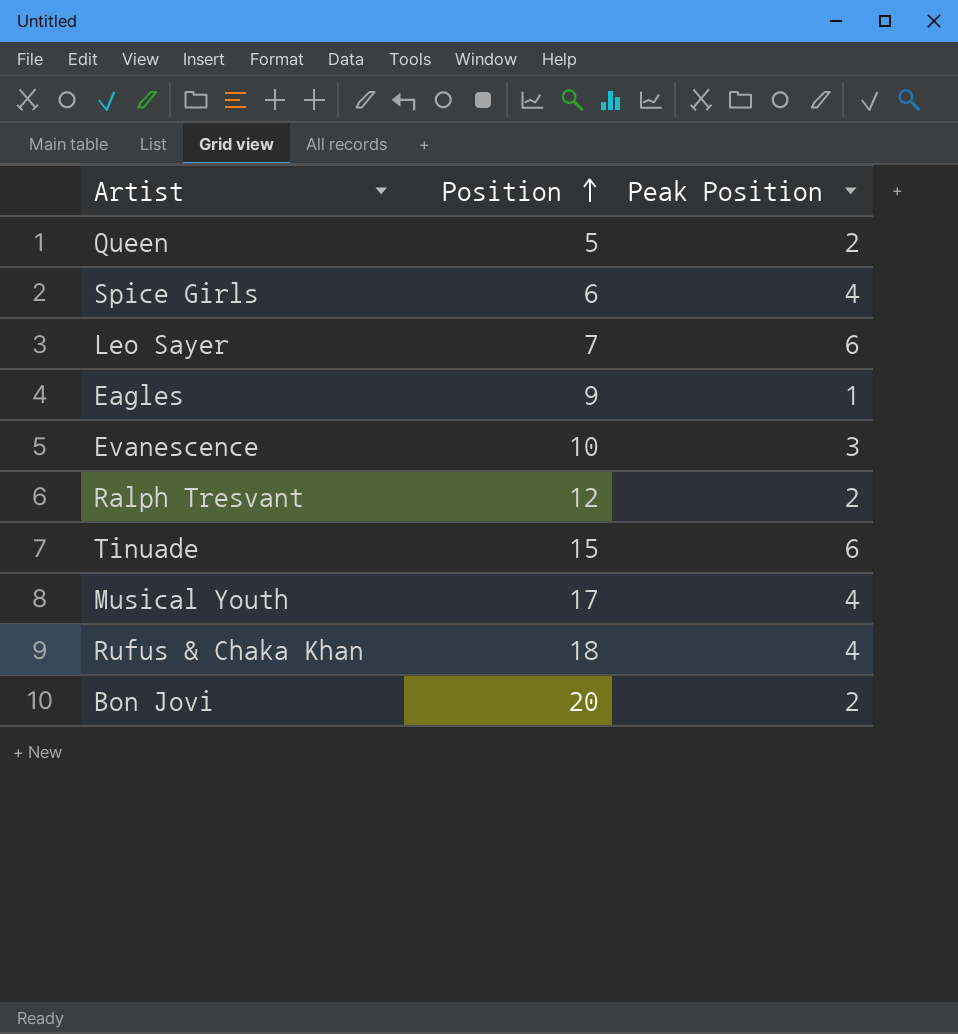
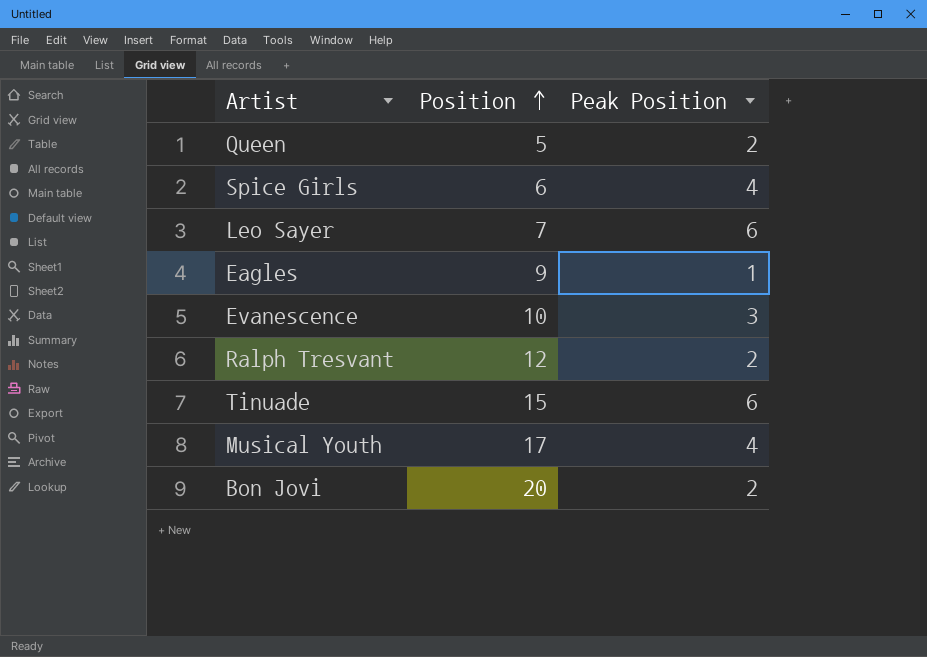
row Rufus & Chaka Khan: 18 | 4 -> none

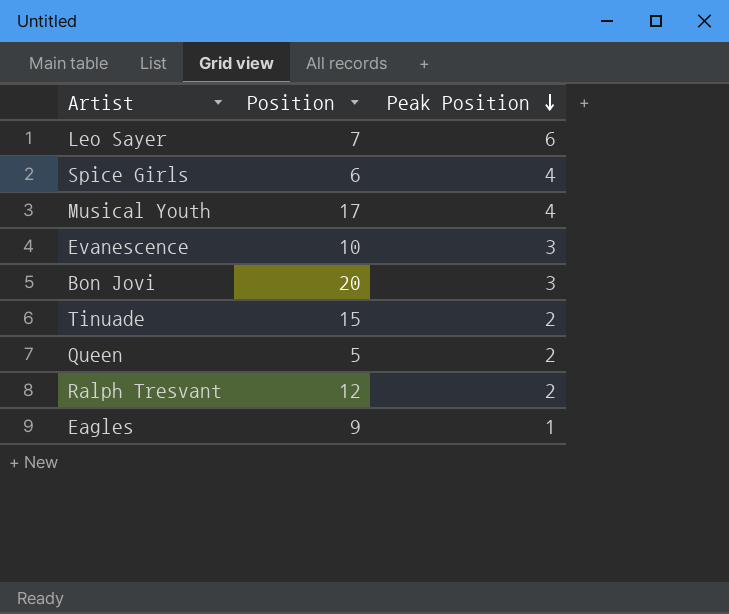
row order: Position ascending -> Peak Position descending
Bon Jovi | Peak Position: 2 -> 3
Tinuade | Peak Position: 6 -> 2

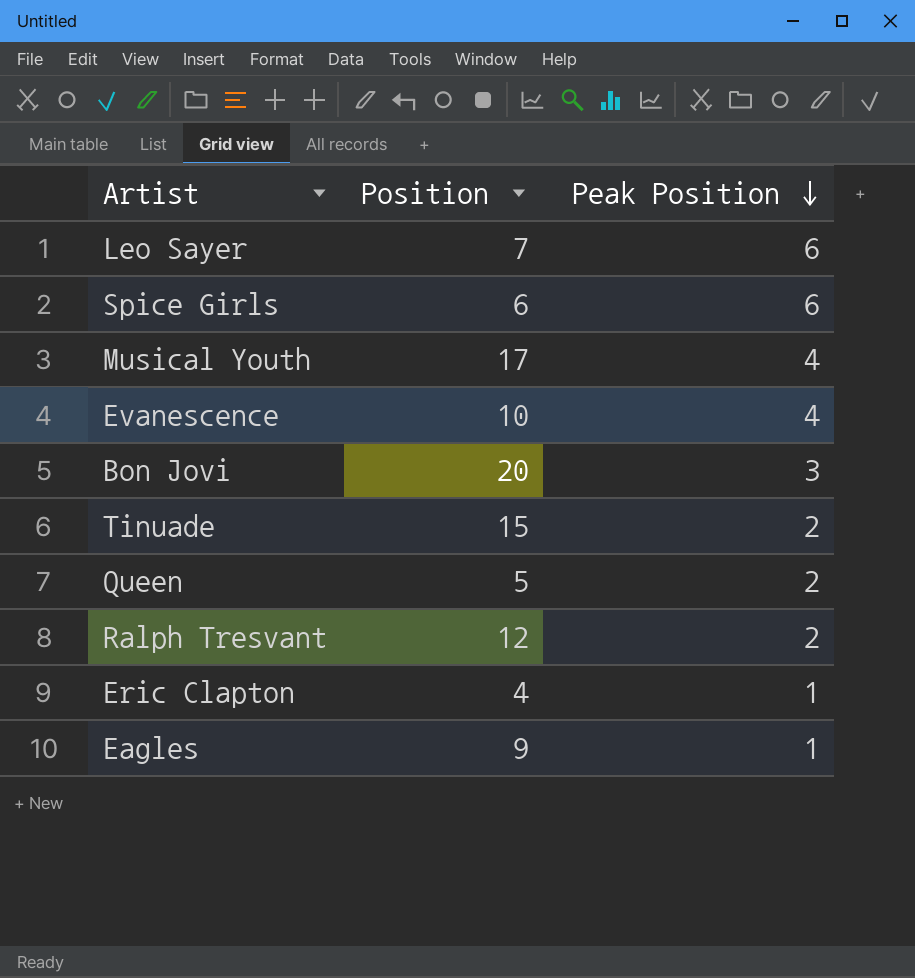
Spice Girls | Peak Position: 4 -> 6
Evanescence | Peak Position: 3 -> 4
row Eric Clapton: none -> 4 | 1

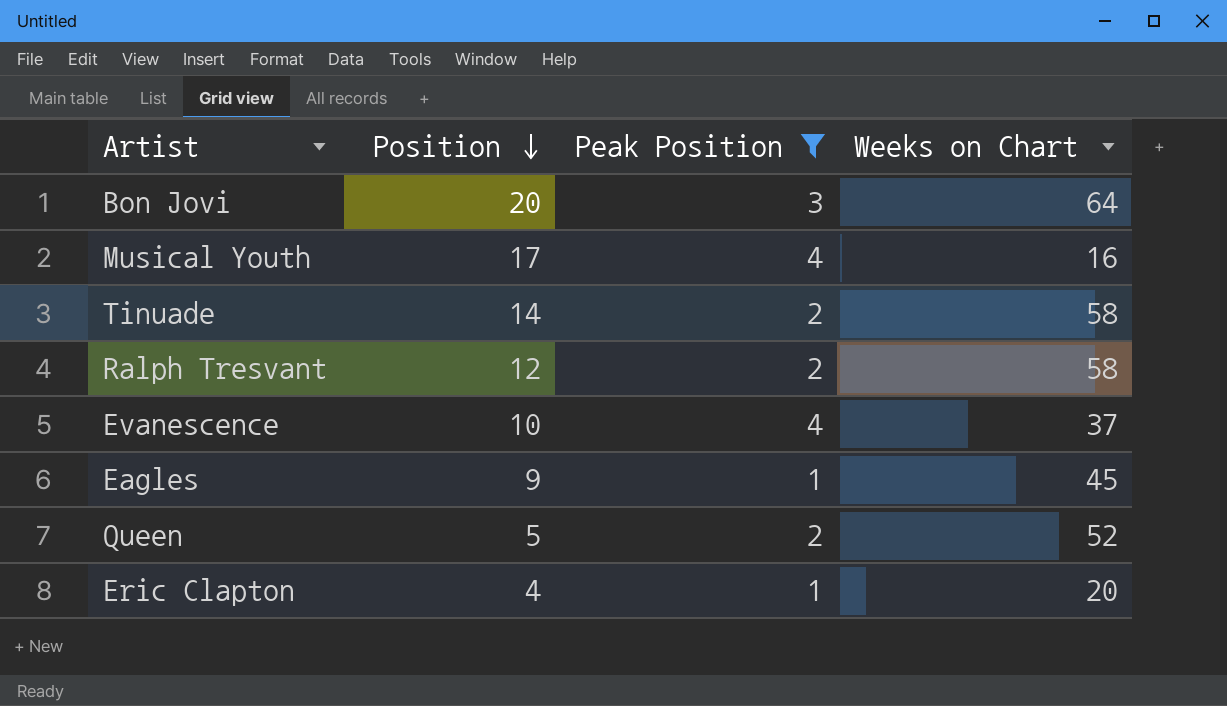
filter: none -> Peak Position != 6
row order: Peak Position descending -> Position descending
column Weeks on Chart | position: none -> 4
Tinuade | Position: 15 -> 14

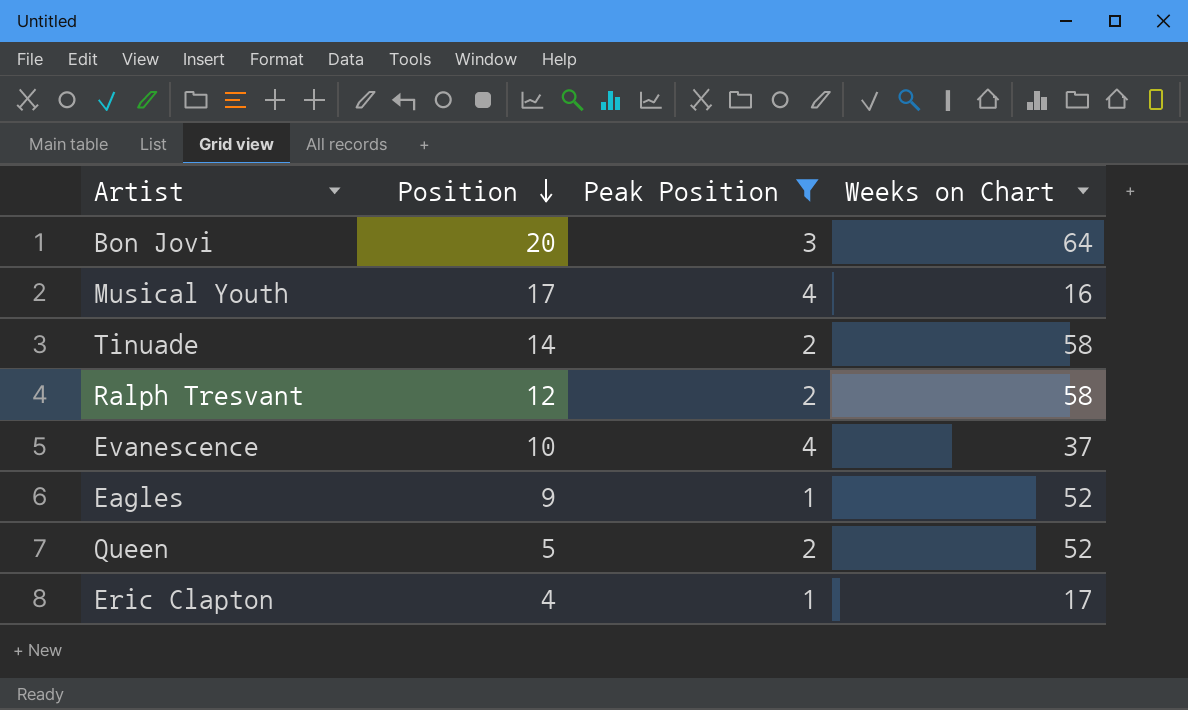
Eagles | Weeks on Chart: 45 -> 52
Eric Clapton | Weeks on Chart: 20 -> 17

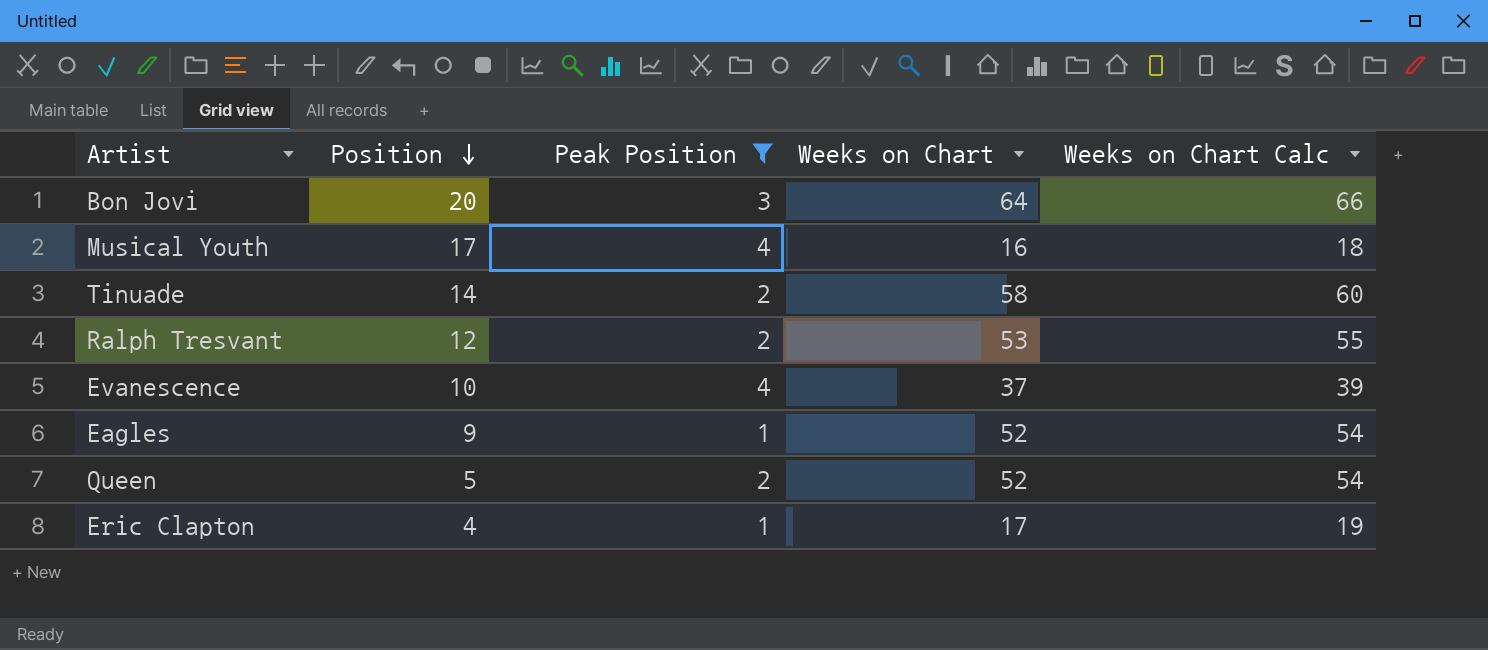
column Weeks on Chart Calc | formula: none -> [Weeks on Chart] + 2
Ralph Tresvant | Weeks on Chart: 58 -> 53

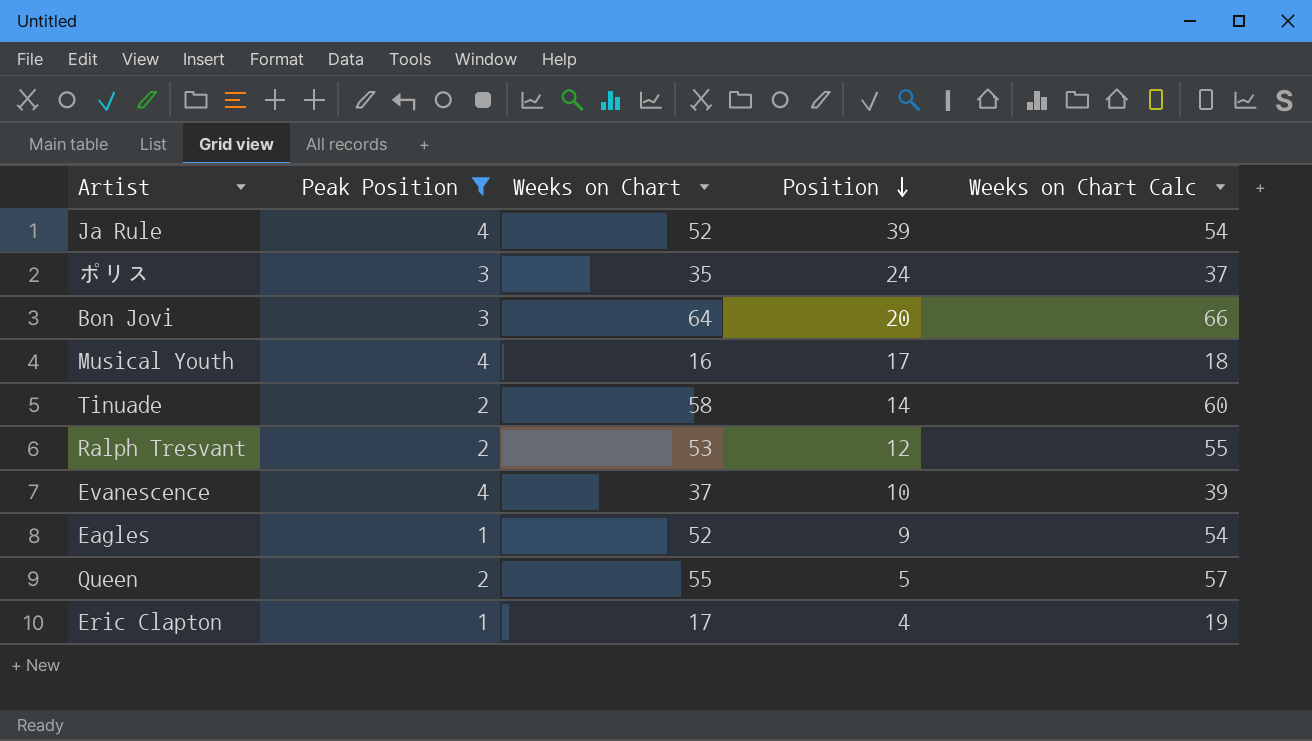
column Position | position: 2 -> 4
row Ja Rule: none -> 4 | 52 | 39 | 54
row ポリス: none -> 3 | 35 | 24 | 37
Queen | Weeks on Chart: 52 -> 55
Queen | Weeks on Chart Calc: 54 -> 57

